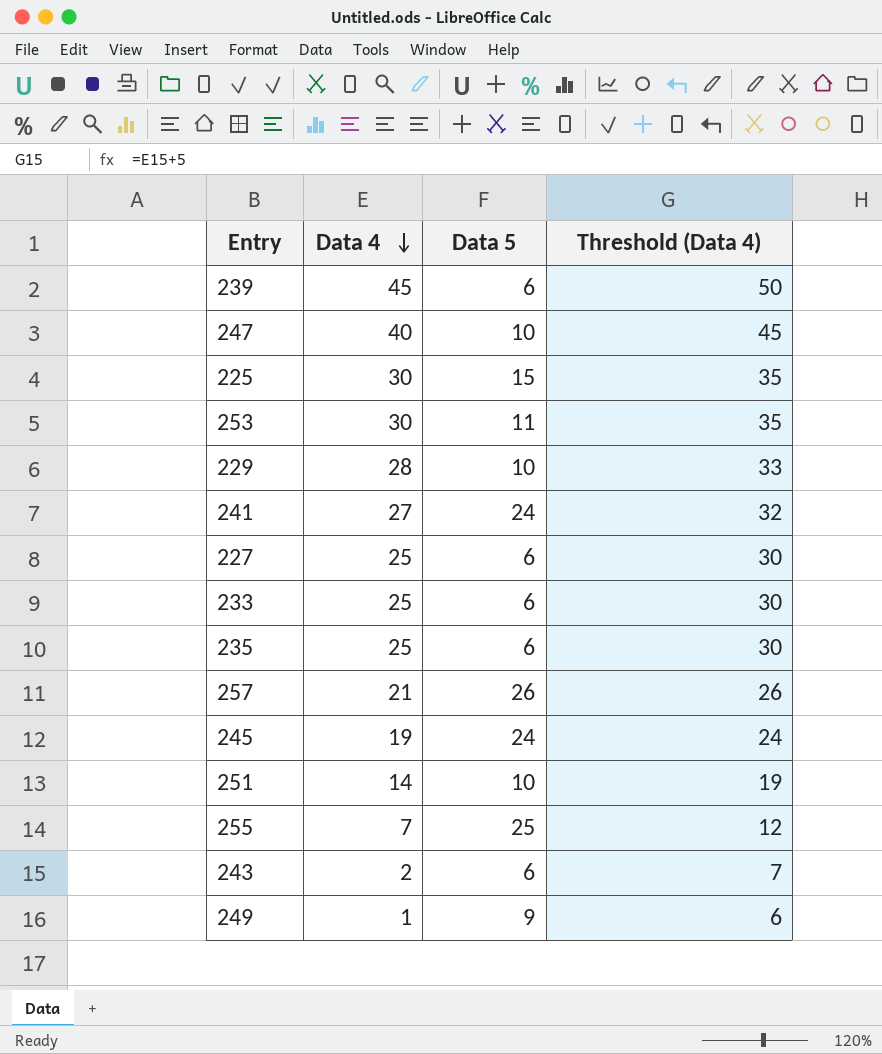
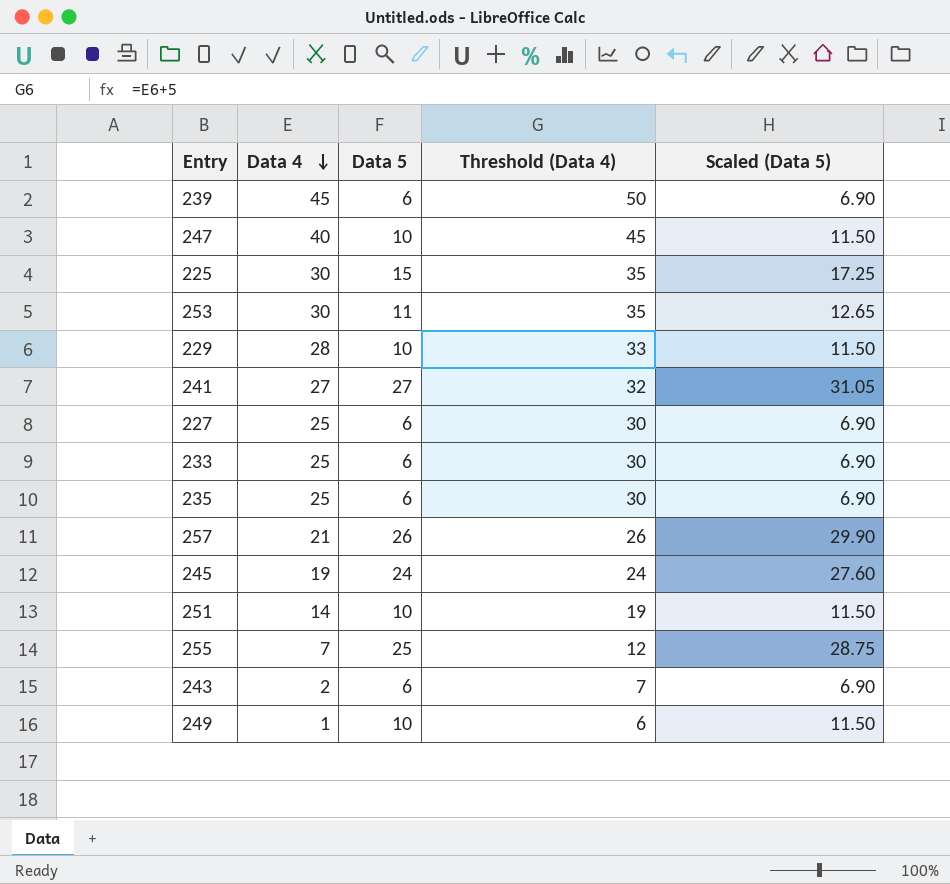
column Scaled (Data 5) | formula: none -> [Data 5] * 1.15
241 | Data 5: 24 -> 27
249 | Data 5: 9 -> 10

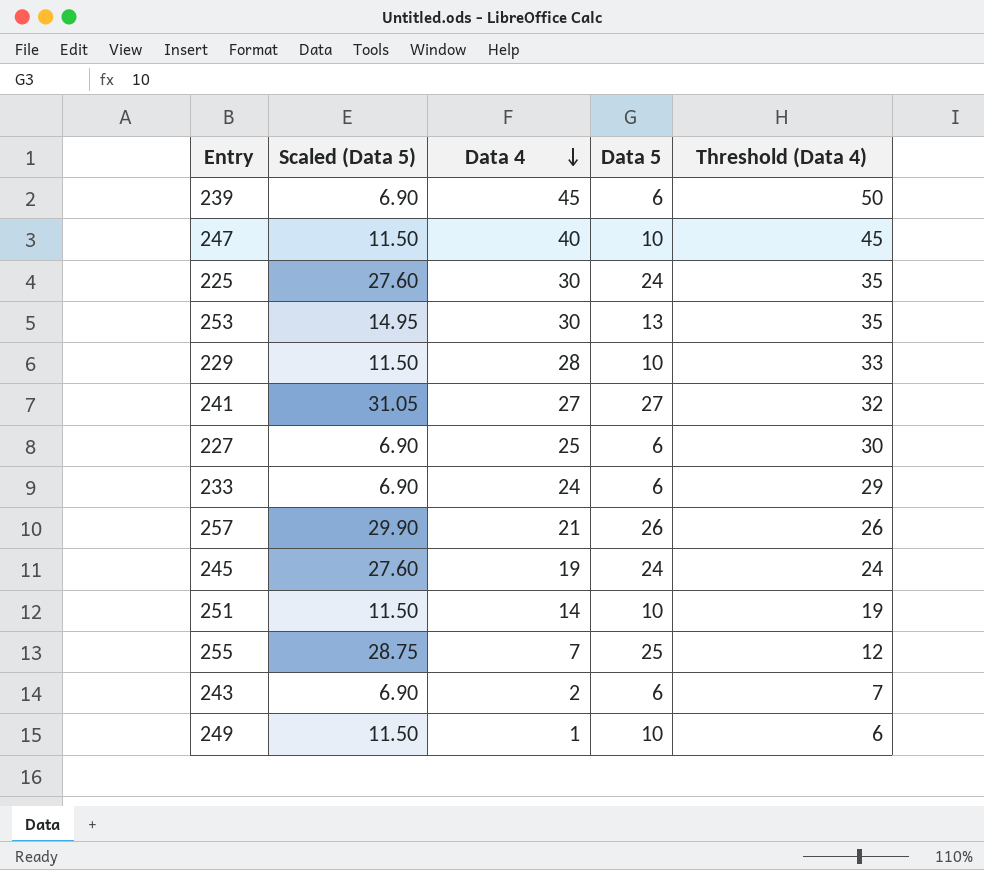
column Scaled (Data 5) | position: 5 -> 2
row 235: 25 | 6 | 30 | 6.90 -> none
225 | Scaled (Data 5): 17.25 -> 27.60
225 | Data 5: 15 -> 24
253 | Scaled (Data 5): 12.65 -> 14.95
253 | Data 5: 11 -> 13
233 | Data 4: 25 -> 24
233 | Threshold (Data 4): 30 -> 29

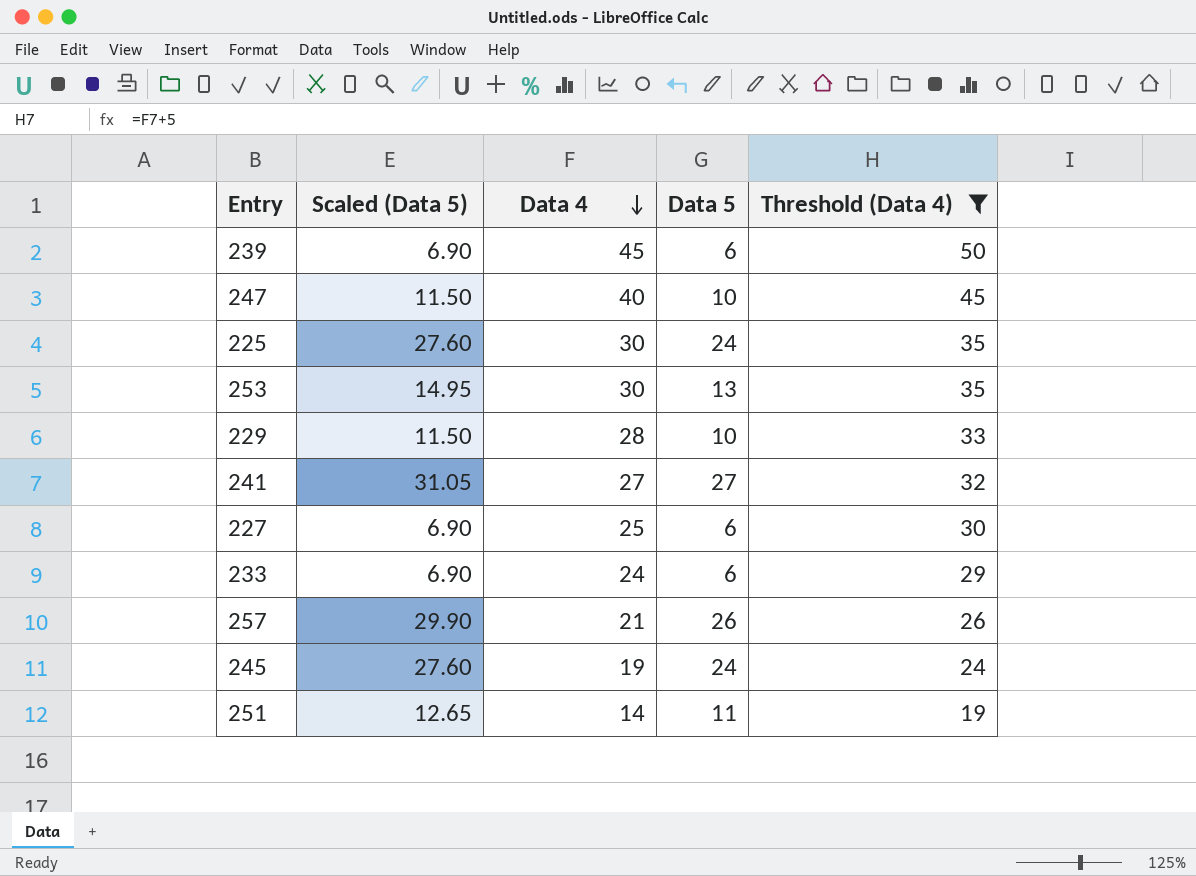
filter: none -> Threshold (Data 4) >= 19
251 | Scaled (Data 5): 11.50 -> 12.65
251 | Data 5: 10 -> 11

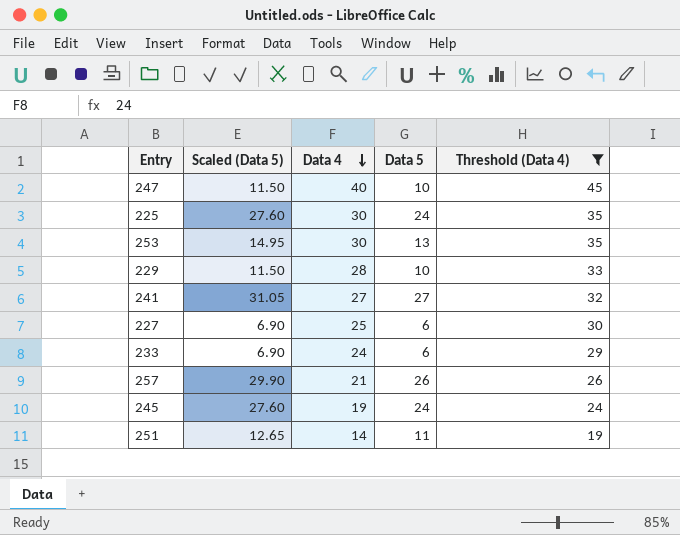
row 239: 6.90 | 45 | 6 | 50 -> none

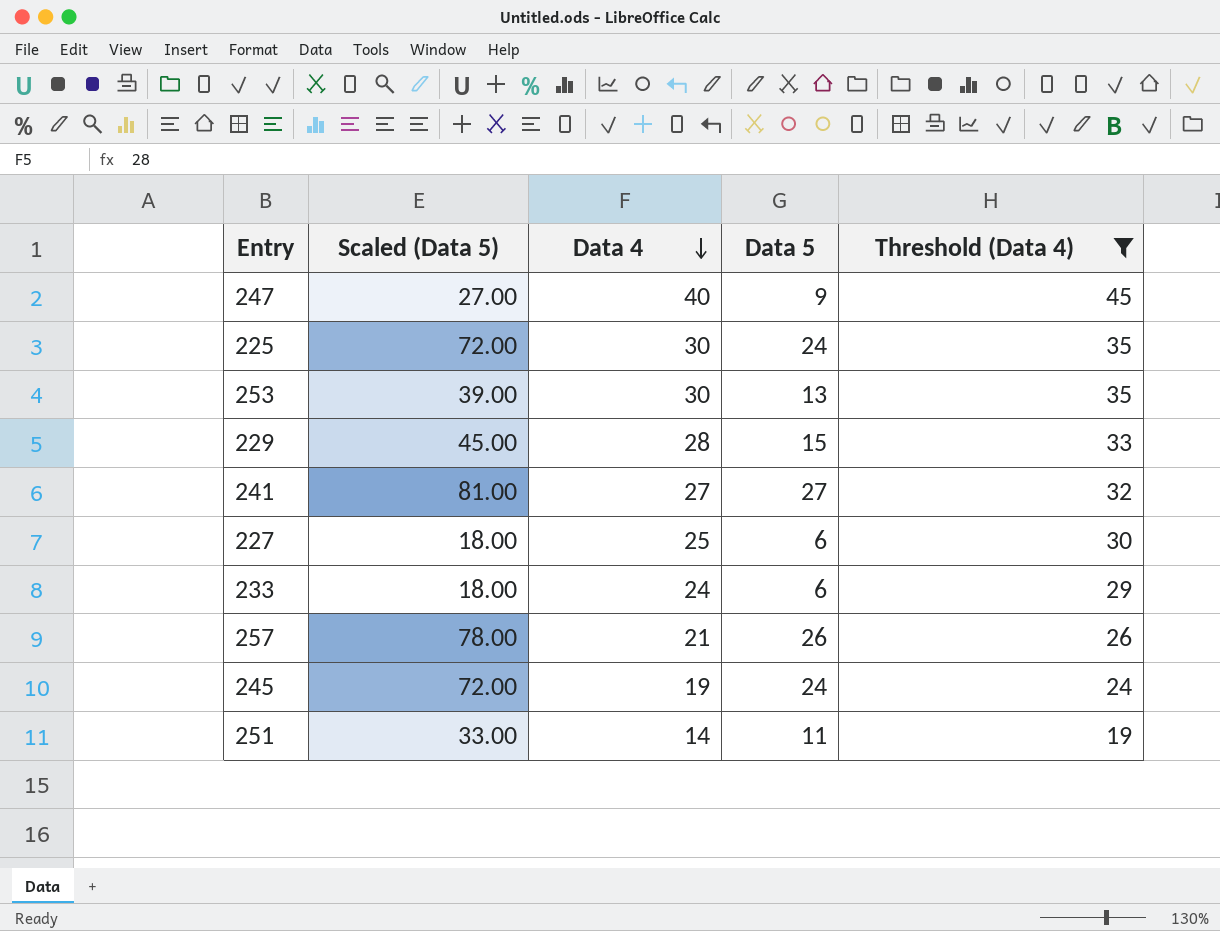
column Scaled (Data 5) | formula: [Data 5] * 1.15 -> [Data 5] * 3
247 | Data 5: 10 -> 9
229 | Data 5: 10 -> 15

